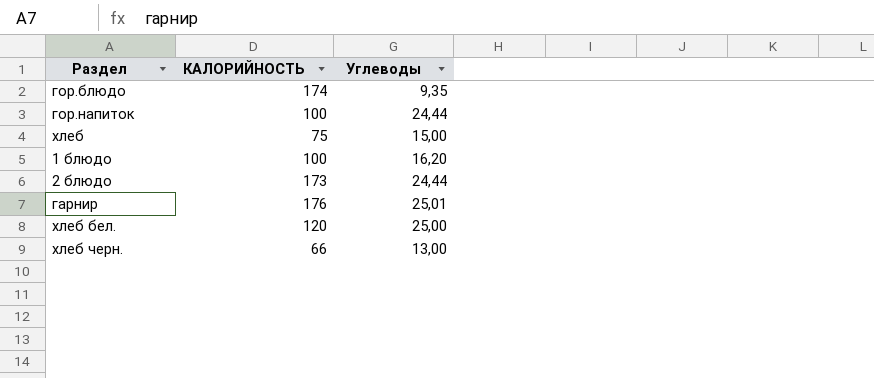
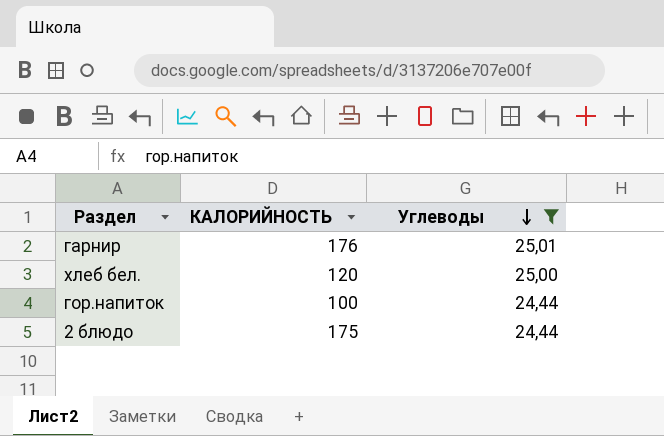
filter: none -> Углеводы >= 24,44
row order: none -> Углеводы descending
2 блюдо | КАЛОРИЙНОСТЬ: 173 -> 175

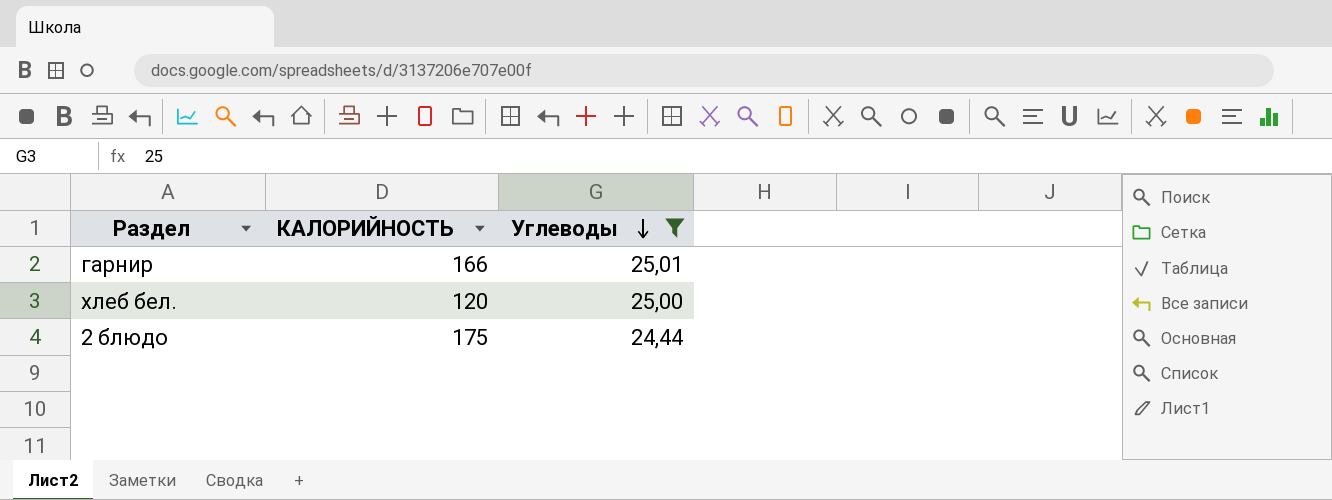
row гор.напиток: 100 | 24,44 -> none
гарнир | КАЛОРИЙНОСТЬ: 176 -> 166

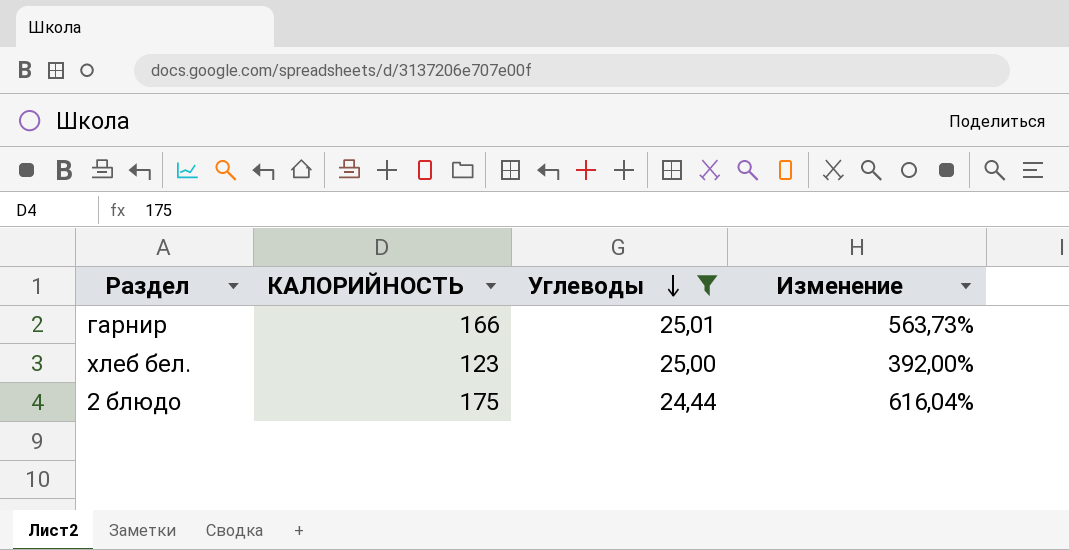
column Изменение | formula: none -> ([КАЛОРИЙНОСТЬ] - [Углеводы]) / [Углеводы]
хлеб бел. | КАЛОРИЙНОСТЬ: 120 -> 123

